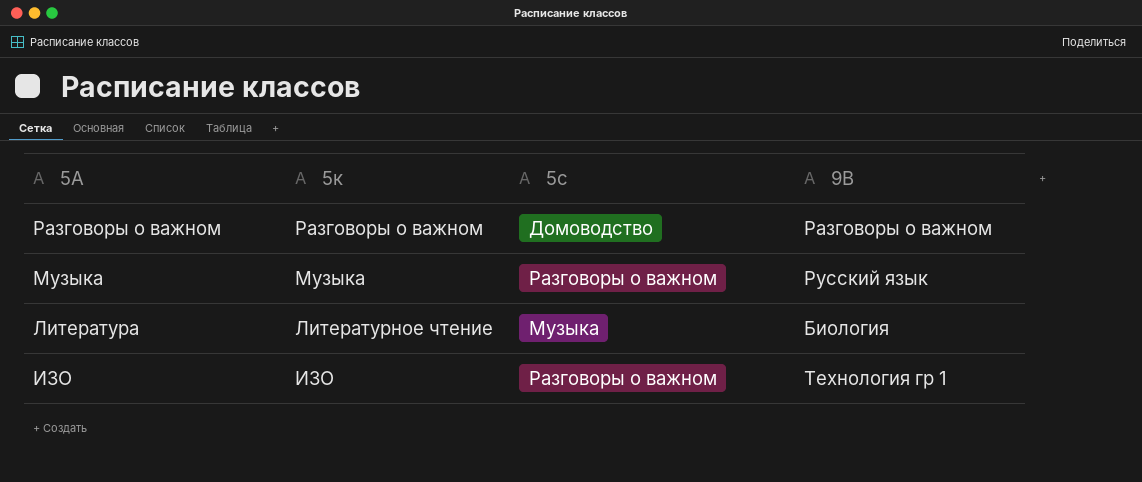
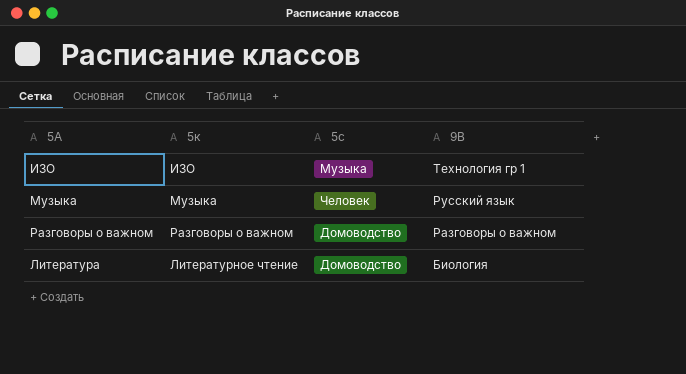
row order: 5А descending -> 9В descending
ИЗО | 5с: Разговоры о важном -> Музыка
Музыка | 5с: Разговоры о важном -> Человек
Литература | 5с: Музыка -> Домоводство

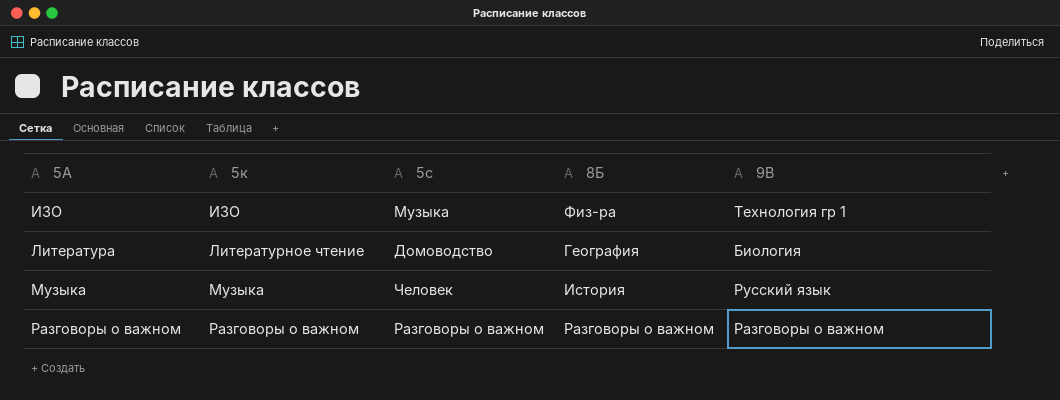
row order: 9В descending -> 5А ascending
column 8Б | position: none -> 4
Разговоры о важном | 5с: Домоводство -> Разговоры о важном

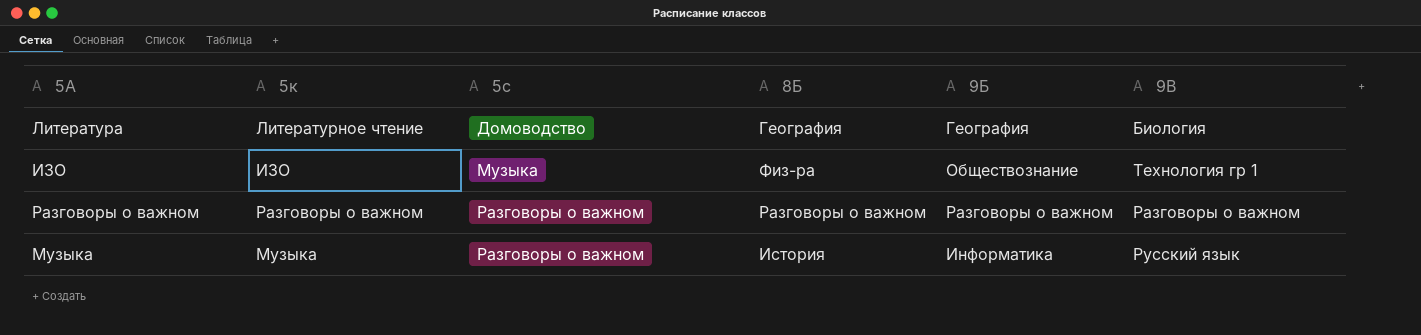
row order: 5А ascending -> 5с ascending
column 9Б | position: none -> 5
Музыка | 5с: Человек -> Разговоры о важном

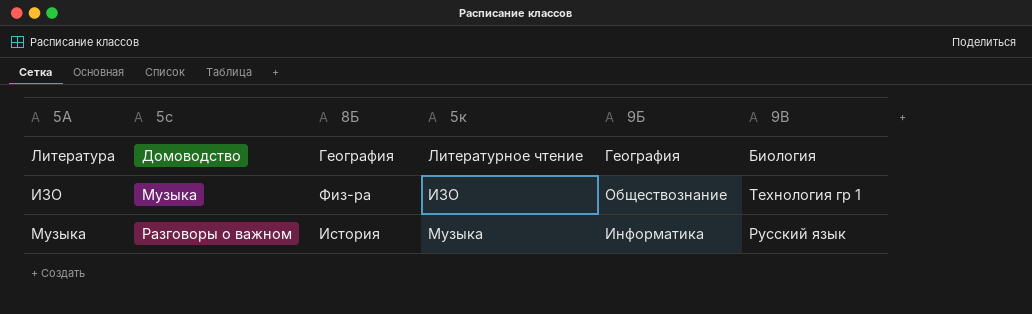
column 5к | position: 2 -> 4
row Разговоры о важном: Разговоры о важном | Разговоры о важном | Разговоры о важном | Разговоры о важном | Разговоры о важном -> none

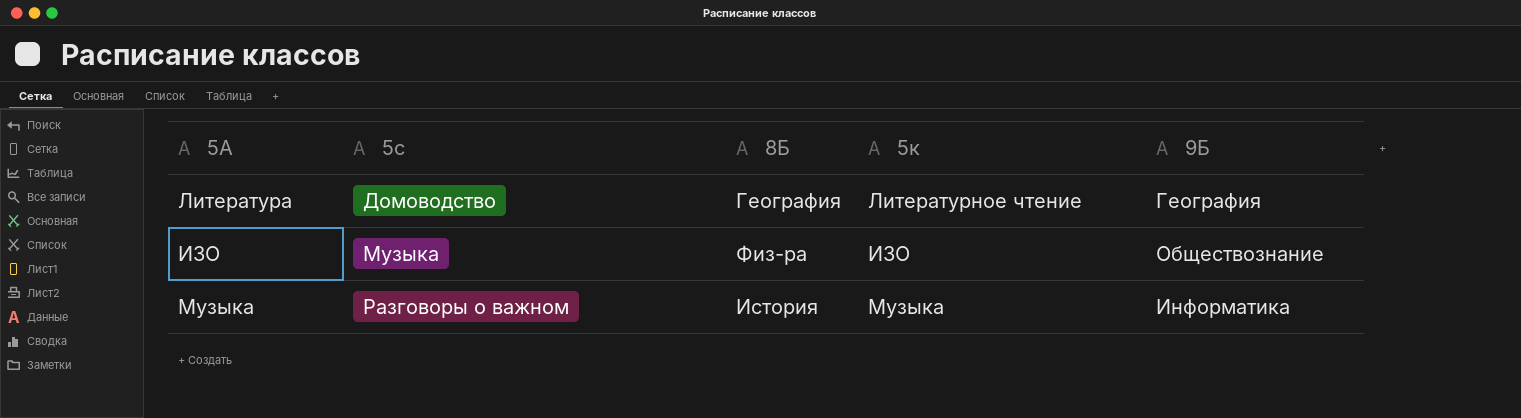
column 9В | position: 6 -> none

